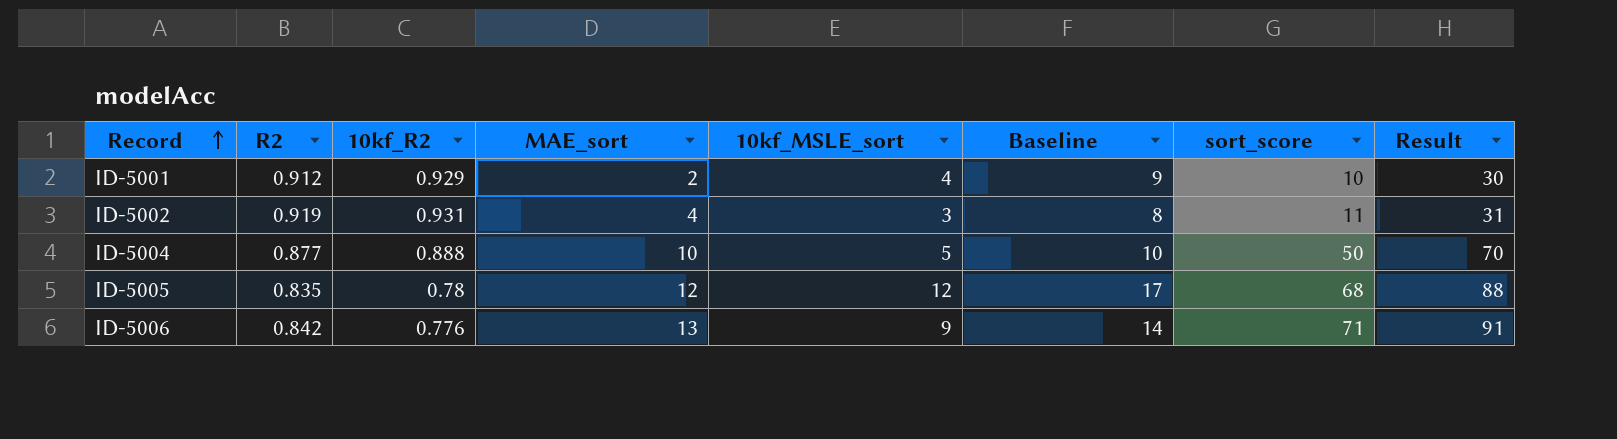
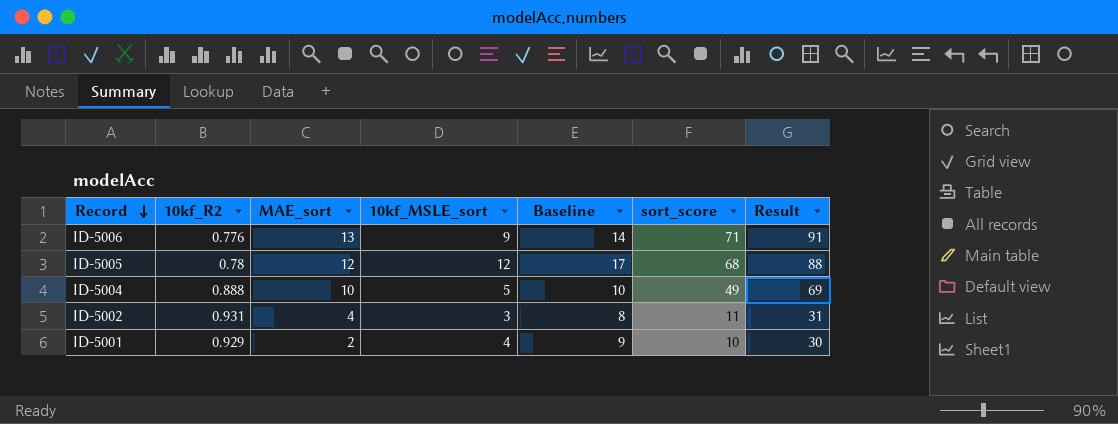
row order: Record ascending -> Record descending
column R2 | position: 2 -> none
ID-5004 | sort_score: 50 -> 49
ID-5004 | Result: 70 -> 69

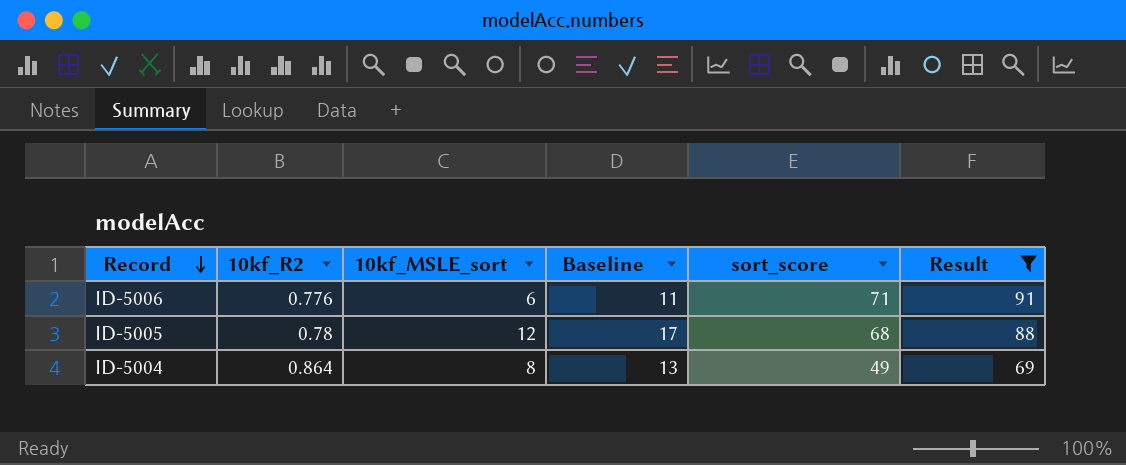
filter: none -> Result >= 69
column MAE_sort | position: 3 -> none
ID-5006 | 10kf_MSLE_sort: 9 -> 6
ID-5006 | Baseline: 14 -> 11
ID-5004 | 10kf_R2: 0.888 -> 0.864
ID-5004 | 10kf_MSLE_sort: 5 -> 8
ID-5004 | Baseline: 10 -> 13

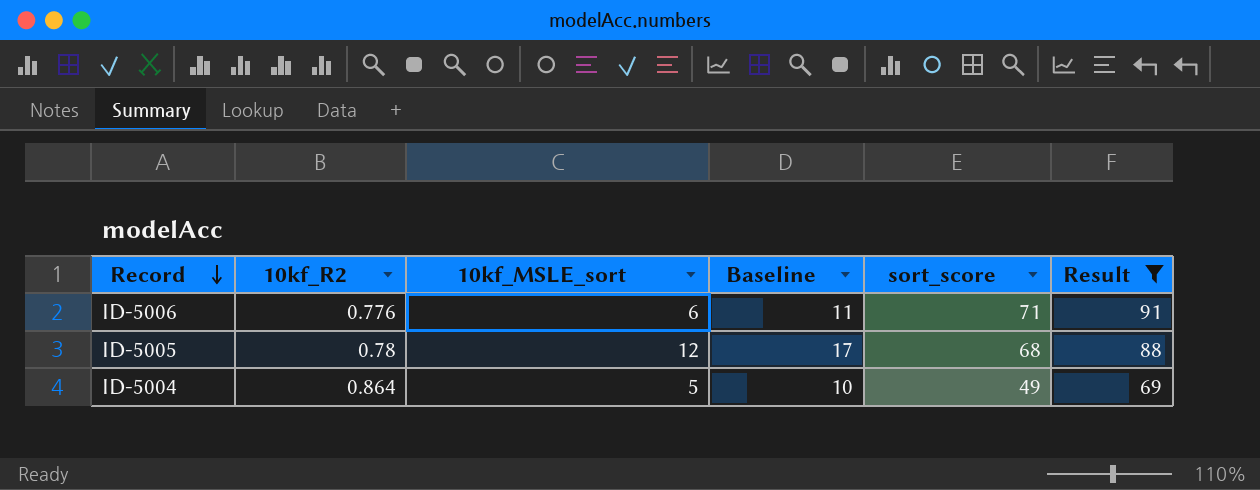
ID-5004 | 10kf_MSLE_sort: 8 -> 5
ID-5004 | Baseline: 13 -> 10

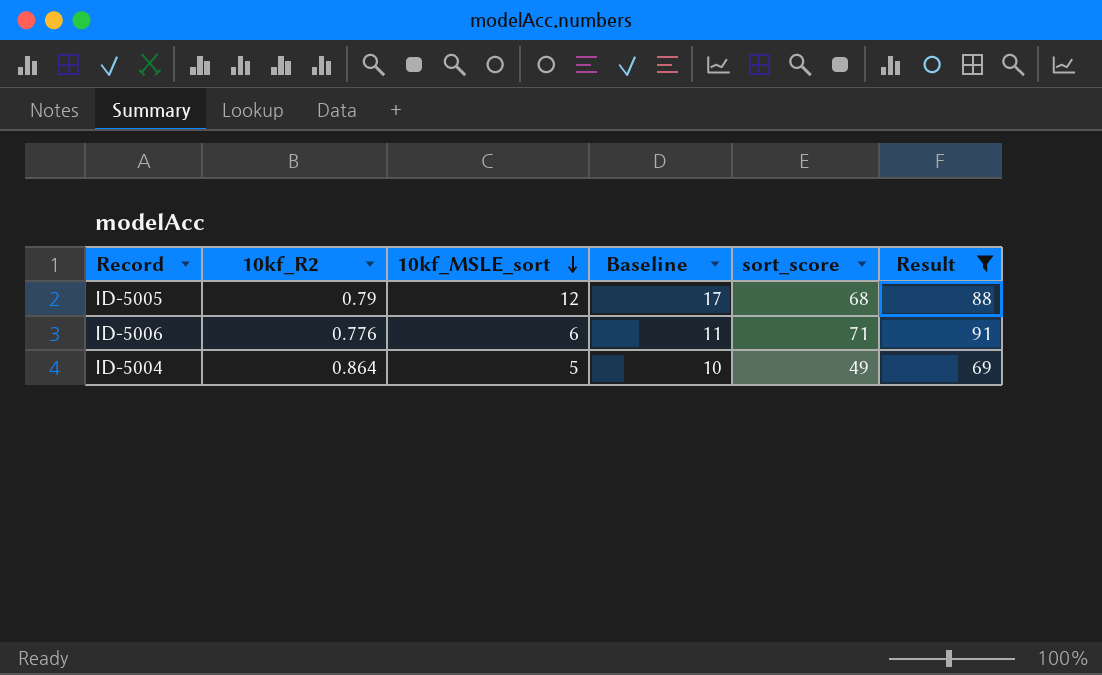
row order: Record descending -> 10kf_MSLE_sort descending
ID-5005 | 10kf_R2: 0.78 -> 0.79

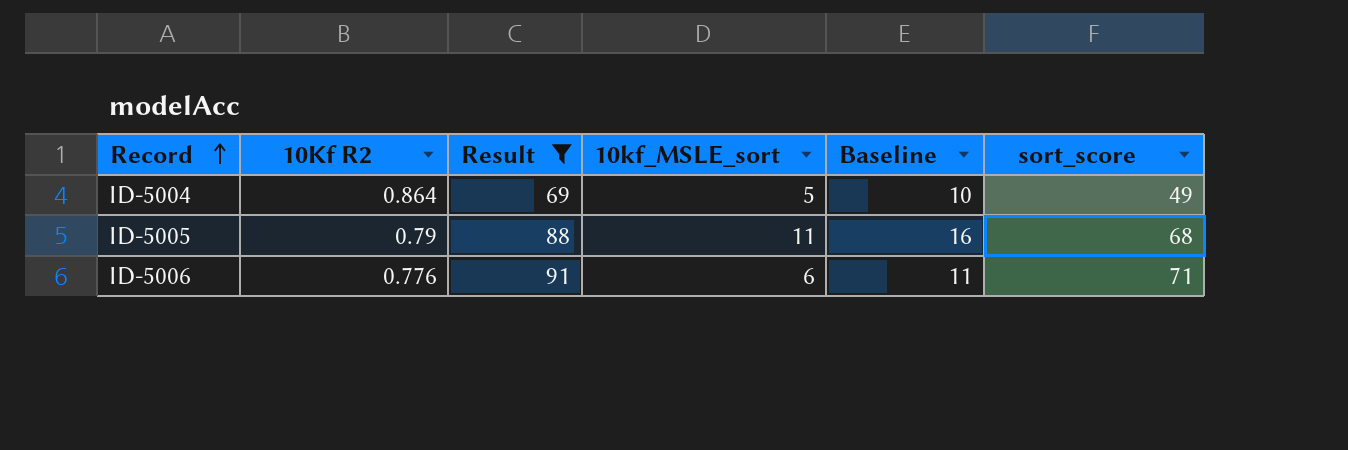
row order: 10kf_MSLE_sort descending -> Record ascending
column name: 10kf_R2 -> 10Kf R2
column Result | position: 6 -> 3
ID-5005 | 10kf_MSLE_sort: 12 -> 11
ID-5005 | Baseline: 17 -> 16

